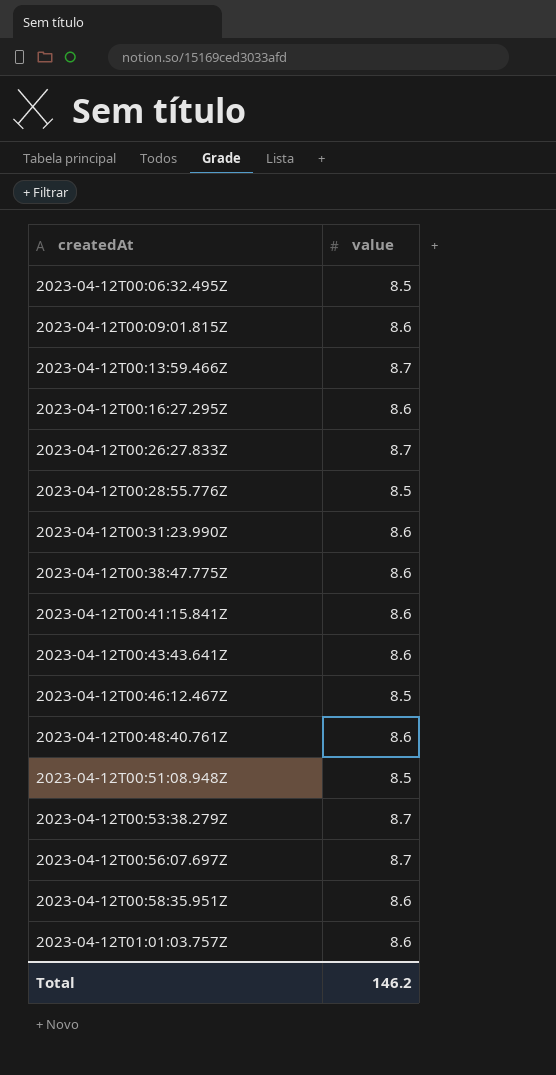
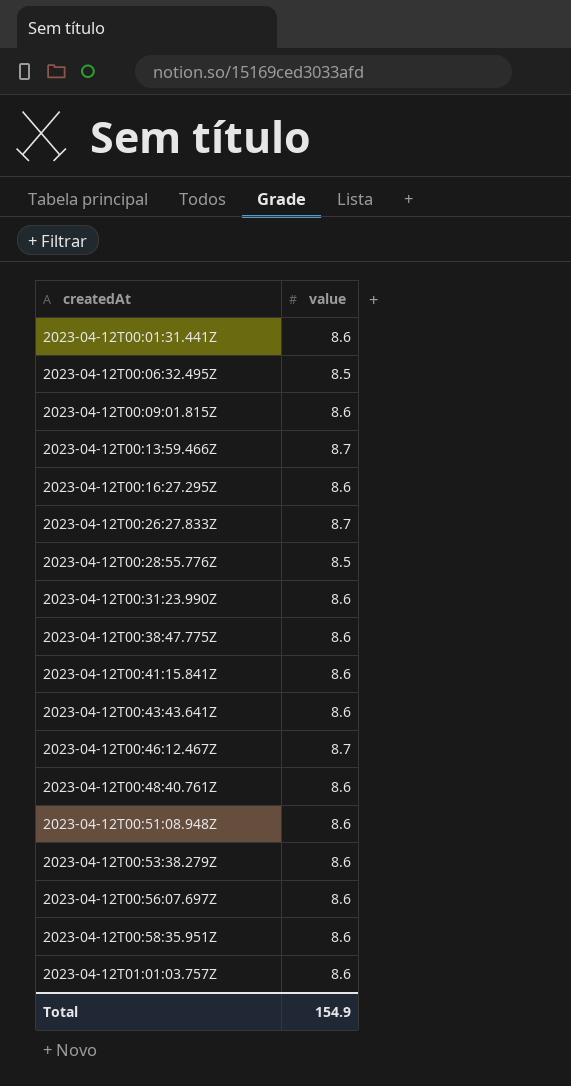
row 2023-04-12T00:01:31.441Z: none -> 8.6
2023-04-12T00:46:12.467Z | value: 8.5 -> 8.7
2023-04-12T00:51:08.948Z | value: 8.5 -> 8.6
2023-04-12T00:53:38.279Z | value: 8.7 -> 8.6
2023-04-12T00:56:07.697Z | value: 8.7 -> 8.6
Total | value: 146.2 -> 154.9

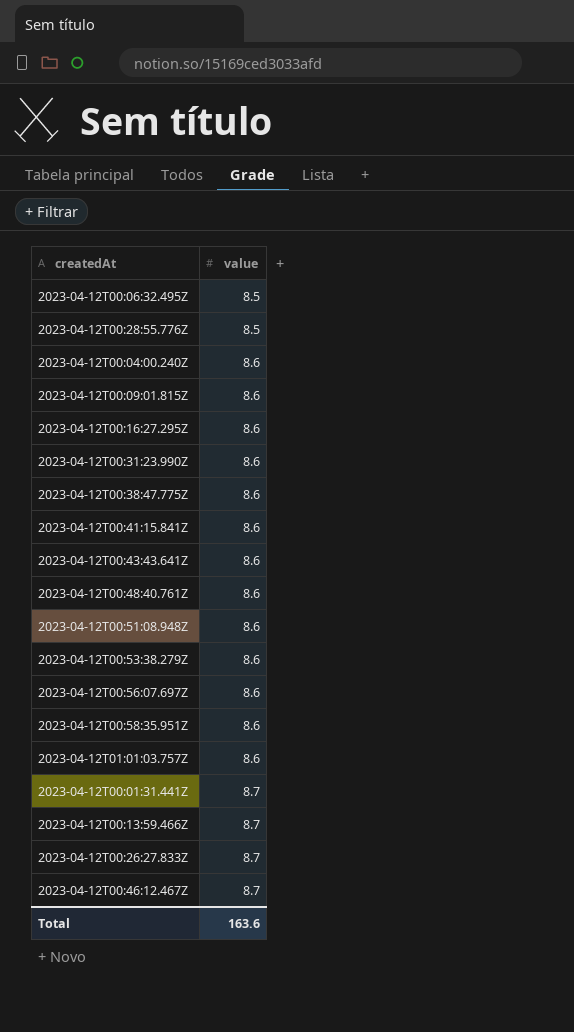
row order: createdAt ascending -> value ascending
row 2023-04-12T00:04:00.240Z: none -> 8.6
2023-04-12T00:01:31.441Z | value: 8.6 -> 8.7
Total | value: 154.9 -> 163.6

